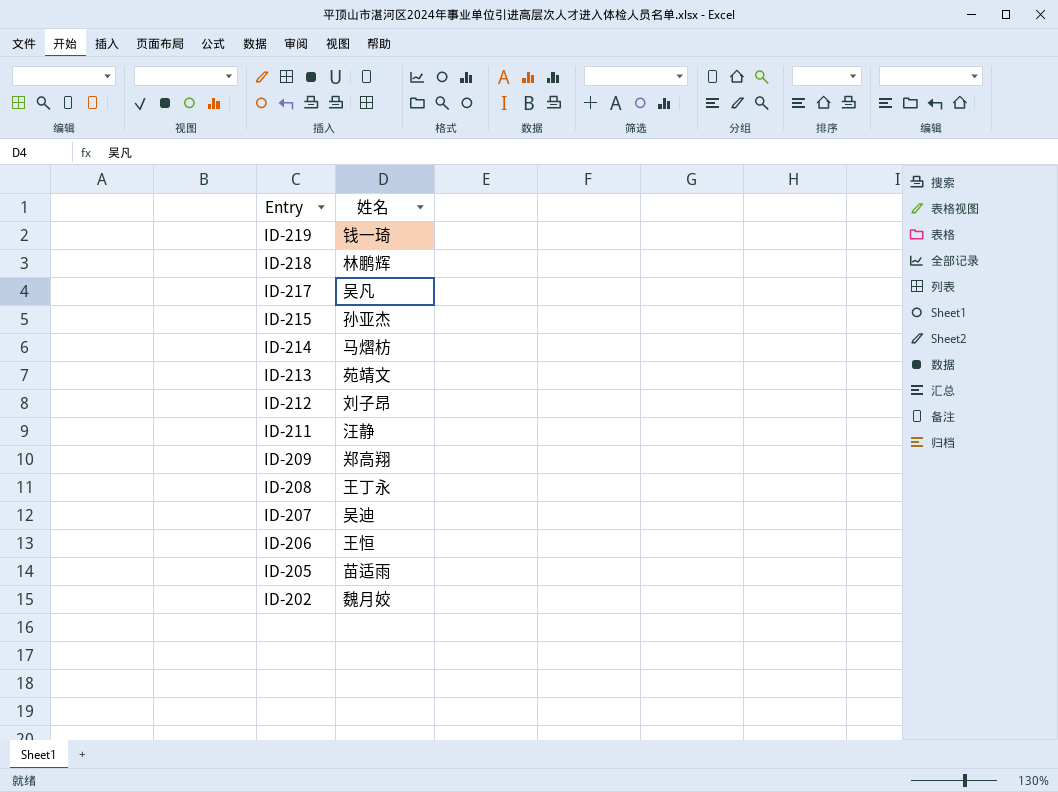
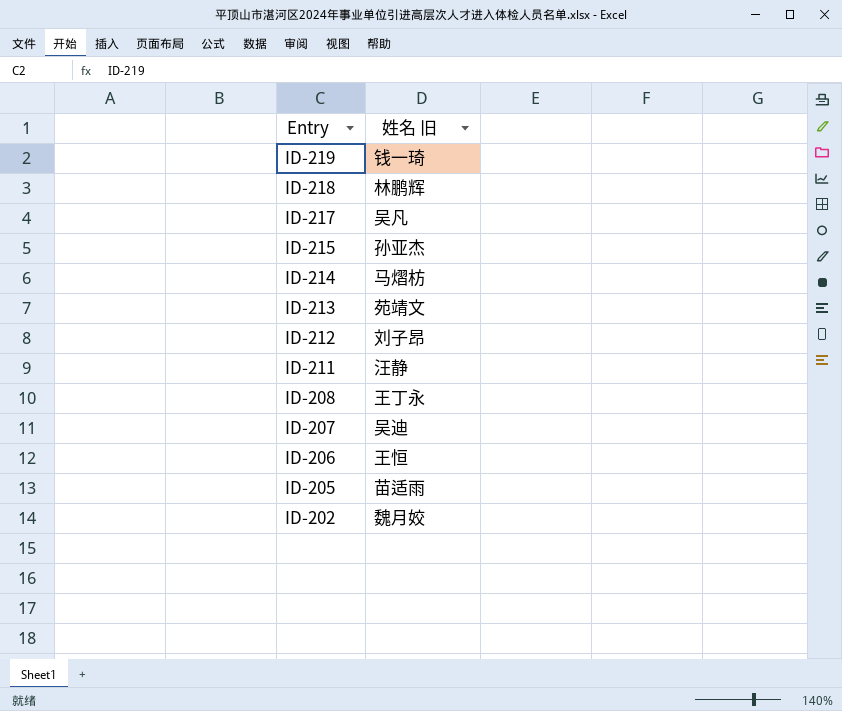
column name: 姓名 -> 姓名 旧
row ID-209: 郑高翔 -> none

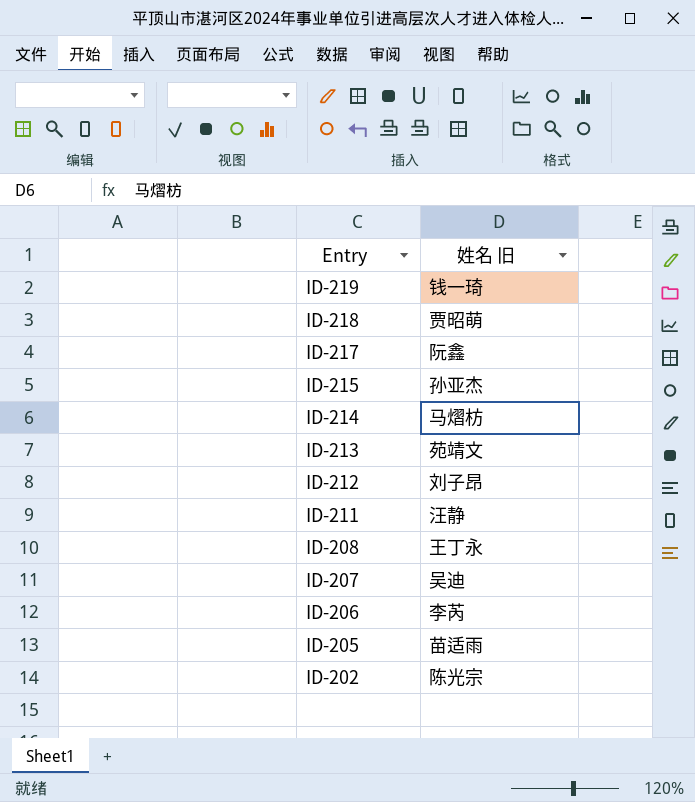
ID-218 | 姓名 旧: 林鹏辉 -> 贾昭萌
ID-217 | 姓名 旧: 吴凡 -> 阮鑫
ID-206 | 姓名 旧: 王恒 -> 李芮
ID-202 | 姓名 旧: 魏月姣 -> 陈光宗

